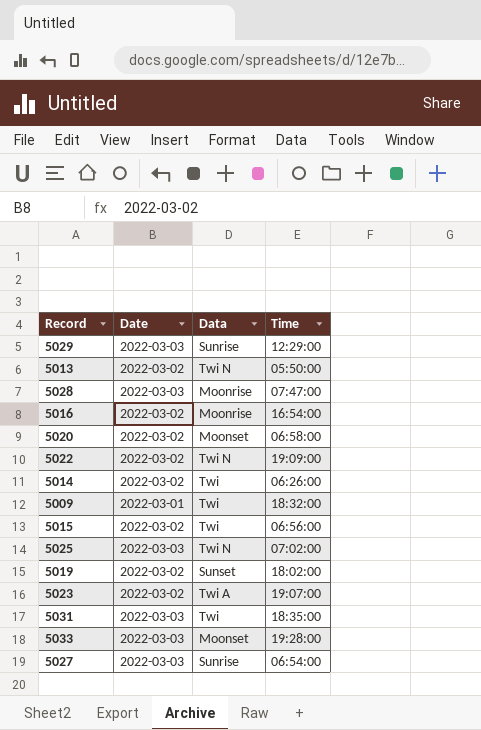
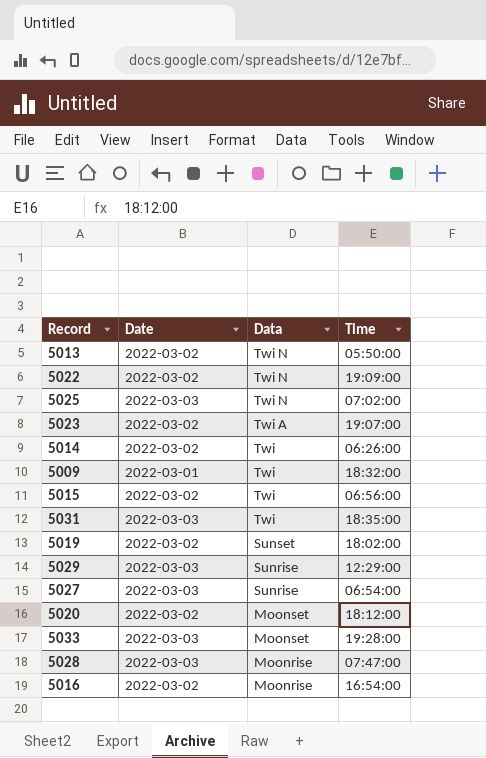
row order: none -> Data descending
5020 | Time: 06:58:00 -> 18:12:00

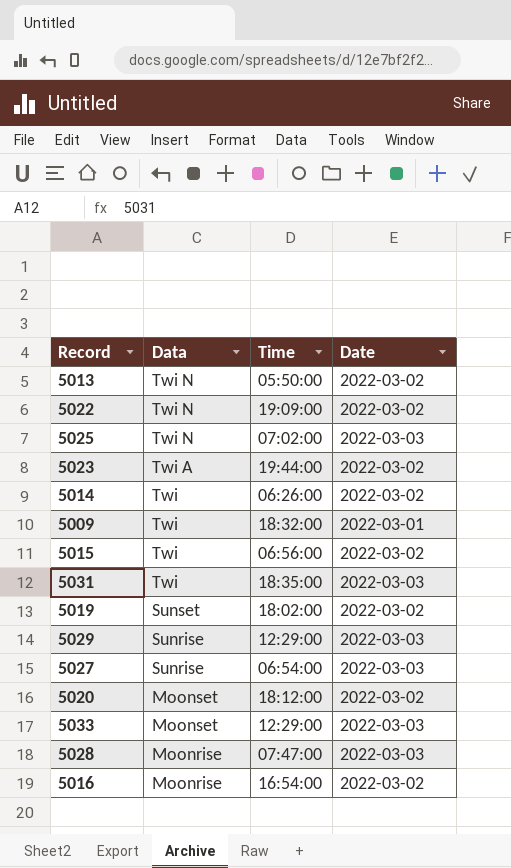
column Date | position: 2 -> 4
5023 | Time: 19:07:00 -> 19:44:00
5033 | Time: 19:28:00 -> 12:29:00

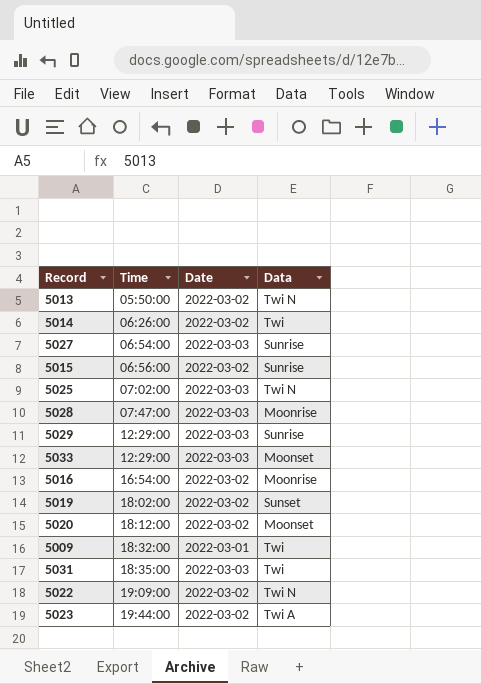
row order: Data descending -> Time ascending
column Data | position: 2 -> 4
5015 | Data: Twi -> Sunrise

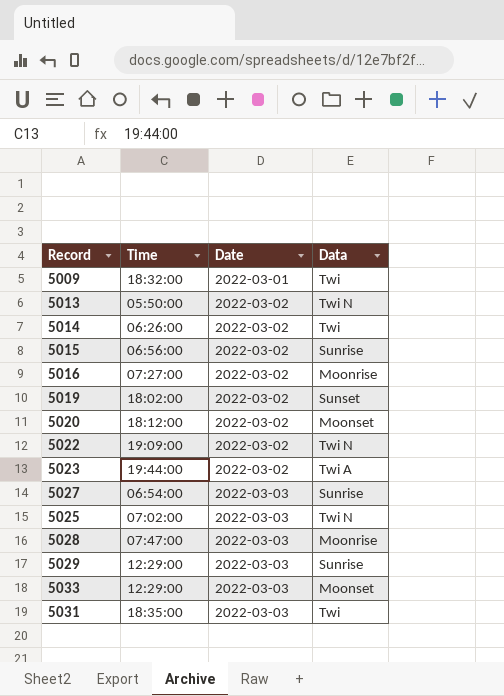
row order: Time ascending -> Date ascending
5016 | Time: 16:54:00 -> 07:27:00

